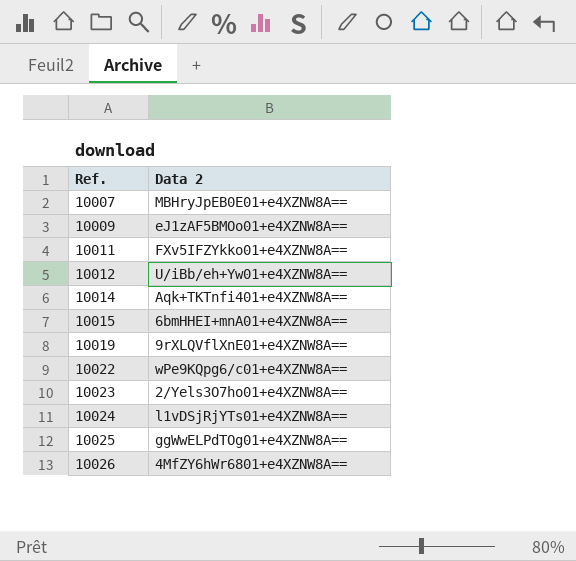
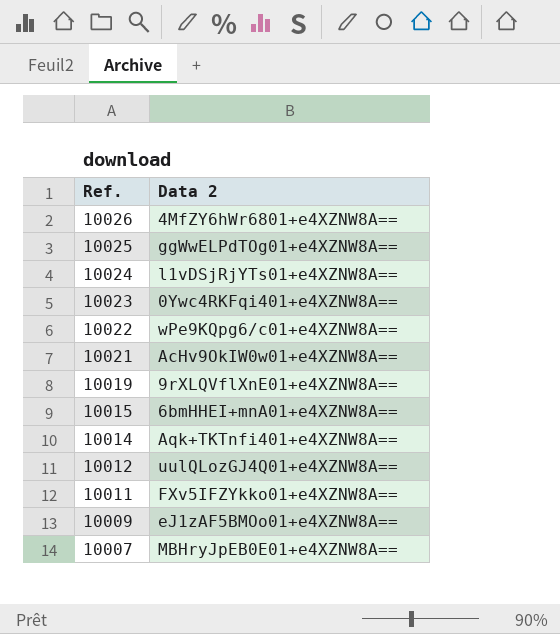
row order: Ref. ascending -> Ref. descending
10023 | Data 2: 2/Yels3O7ho01+e4XZNW8A== -> 0Ywc4RKFqi401+e4XZNW8A==
row 10021: none -> AcHv9OkIW0w01+e4XZNW8A==
10012 | Data 2: U/iBb/eh+Yw01+e4XZNW8A== -> uulQLozGJ4Q01+e4XZNW8A==

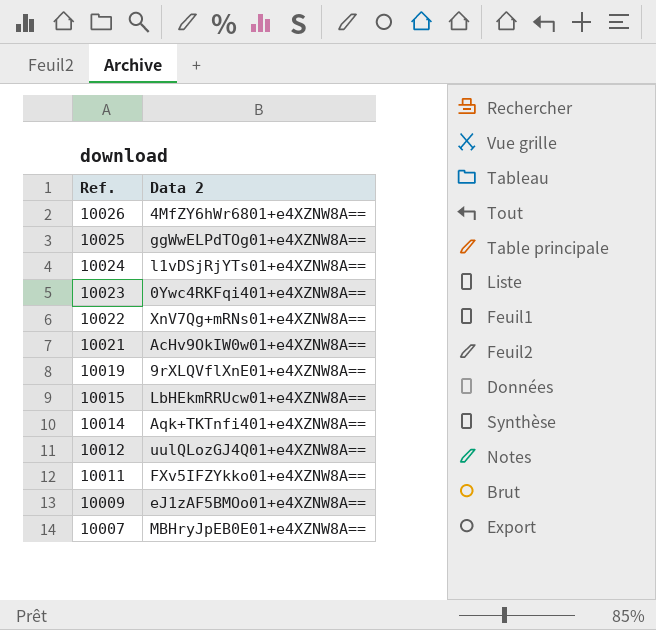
10022 | Data 2: wPe9KQpg6/c01+e4XZNW8A== -> XnV7Qg+mRNs01+e4XZNW8A==
10015 | Data 2: 6bmHHEI+mnA01+e4XZNW8A== -> LbHEkmRRUcw01+e4XZNW8A==

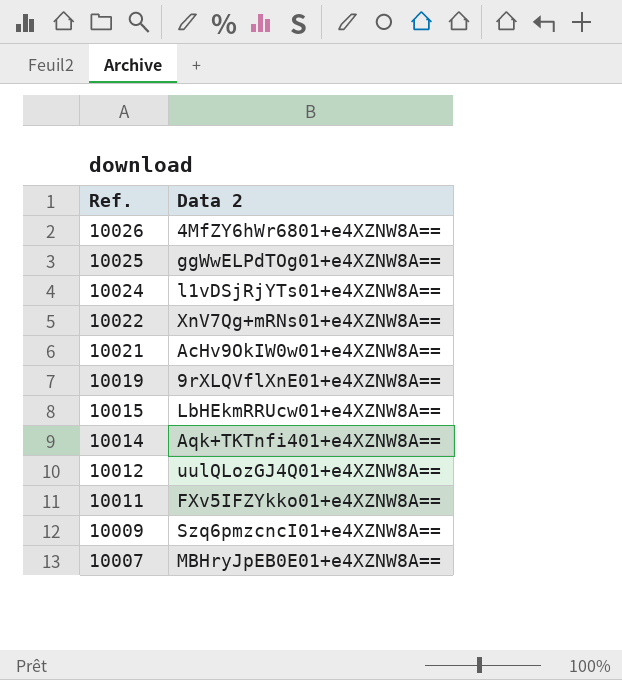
row 10023: 0Ywc4RKFqi401+e4XZNW8A== -> none
10009 | Data 2: eJ1zAF5BMOo01+e4XZNW8A== -> Szq6pmzcncI01+e4XZNW8A==

